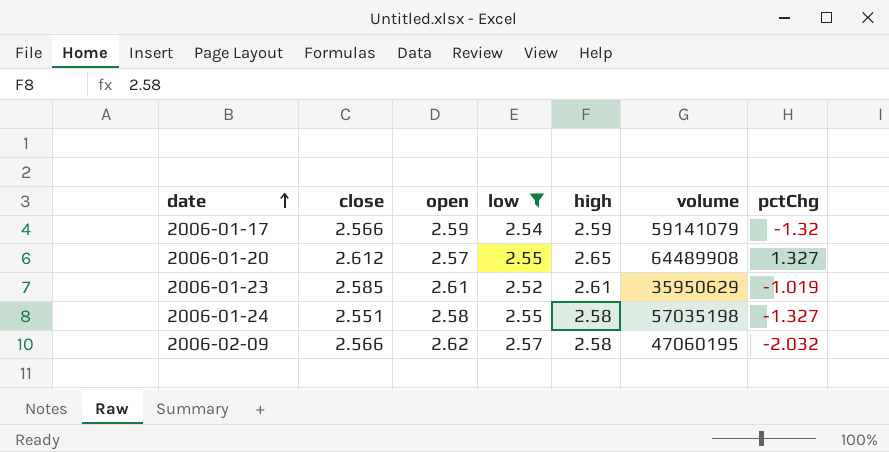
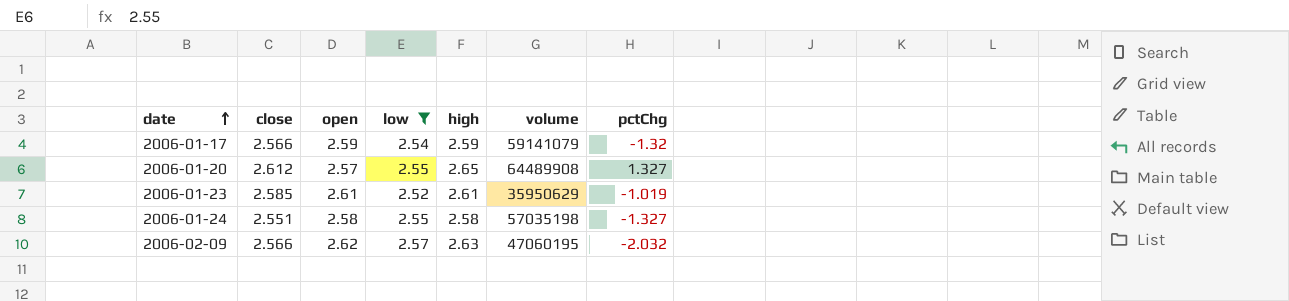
2006-02-09 | high: 2.58 -> 2.63

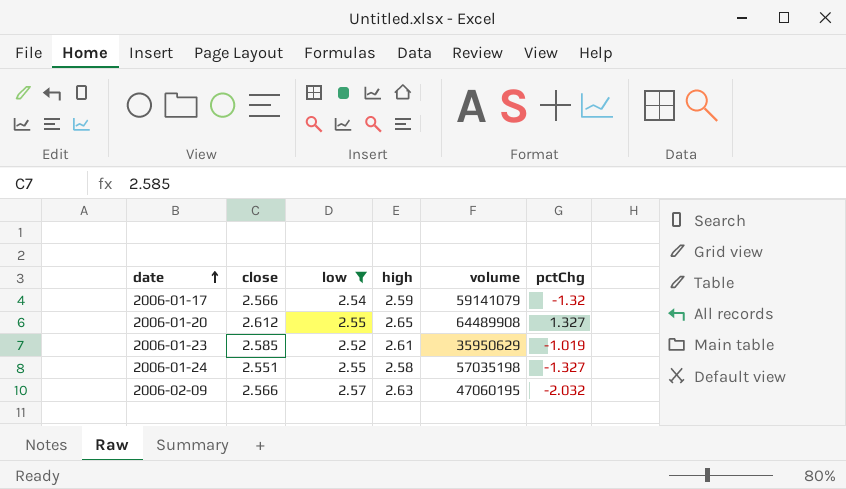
column open | position: 3 -> none

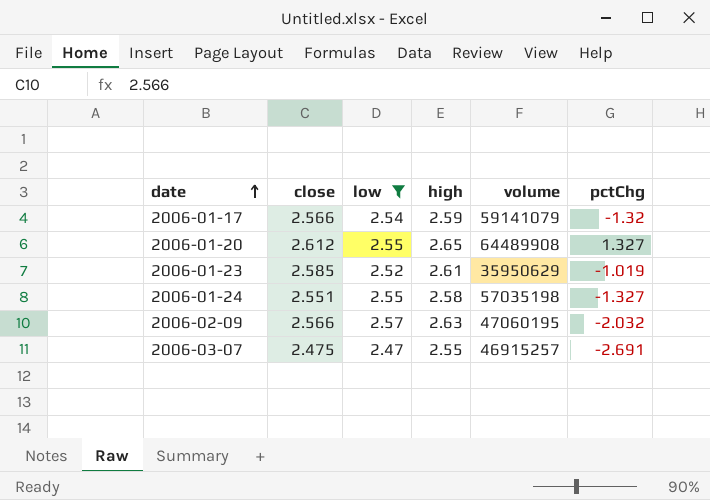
row 2006-03-07: none -> 2.475 | 2.47 | 2.55 | 46915257 | -2.691

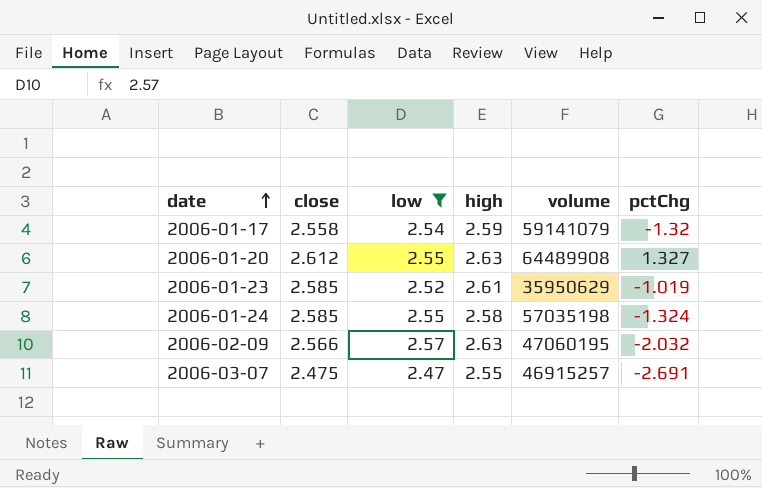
2006-01-17 | close: 2.566 -> 2.558
2006-01-20 | high: 2.65 -> 2.63
2006-01-24 | close: 2.551 -> 2.585
2006-01-24 | pctChg: -1.327 -> -1.324

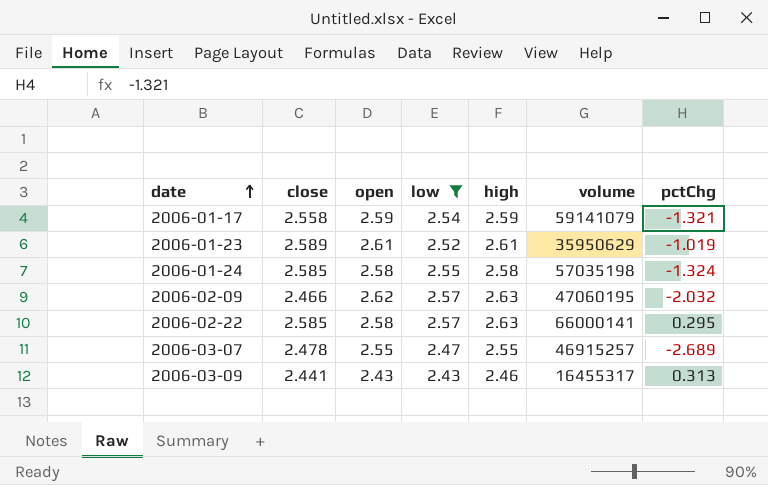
column open | position: none -> 3
row 2006-01-20: 2.612 | 2.55 | 2.63 | 64489908 | 1.327 -> none
2006-01-17 | pctChg: -1.32 -> -1.321
2006-01-23 | close: 2.585 -> 2.589
2006-02-09 | close: 2.566 -> 2.466
row 2006-02-22: none -> 2.585 | 2.58 | 2.57 | 2.63 | 66000141 | 0.295
2006-03-07 | close: 2.475 -> 2.478
2006-03-07 | pctChg: -2.691 -> -2.689
row 2006-03-09: none -> 2.441 | 2.43 | 2.43 | 2.46 | 16455317 | 0.313

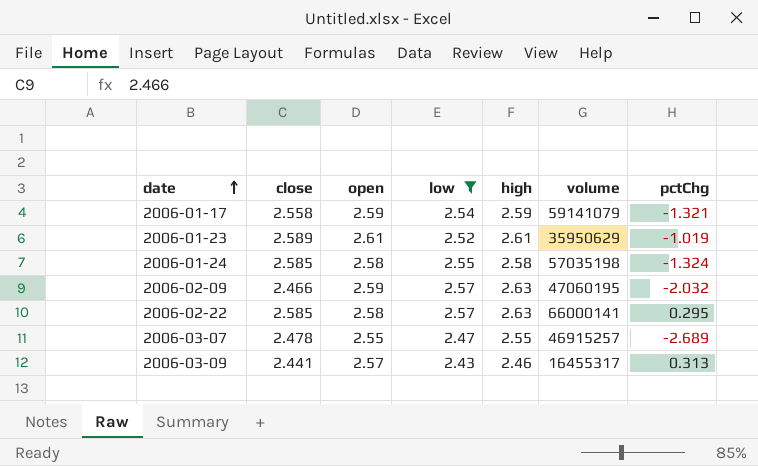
2006-02-09 | open: 2.62 -> 2.59
2006-03-09 | open: 2.43 -> 2.57

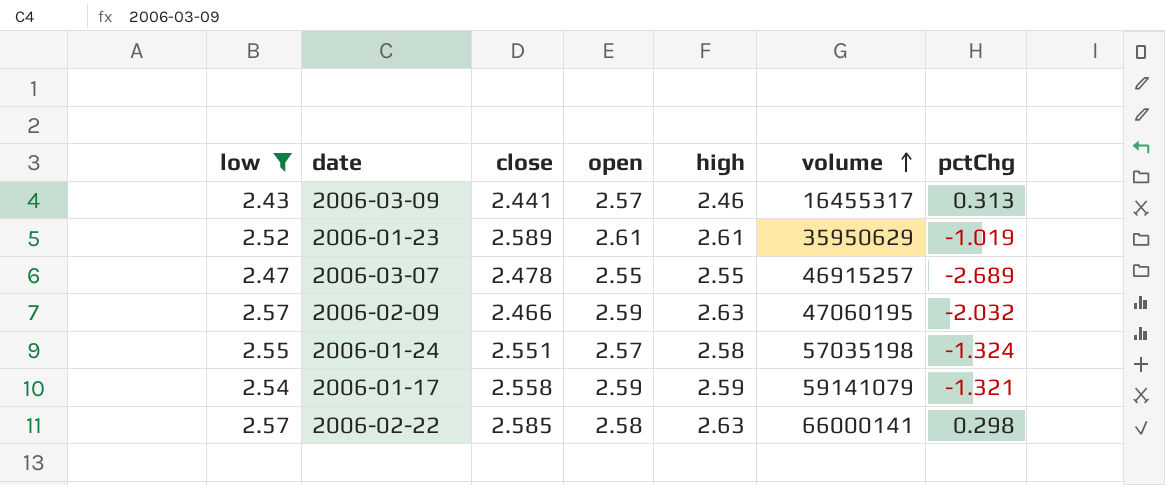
row order: date ascending -> volume ascending
column low | position: 4 -> 1
2006-01-24 | close: 2.585 -> 2.551
2006-01-24 | open: 2.58 -> 2.57
2006-02-22 | pctChg: 0.295 -> 0.298

